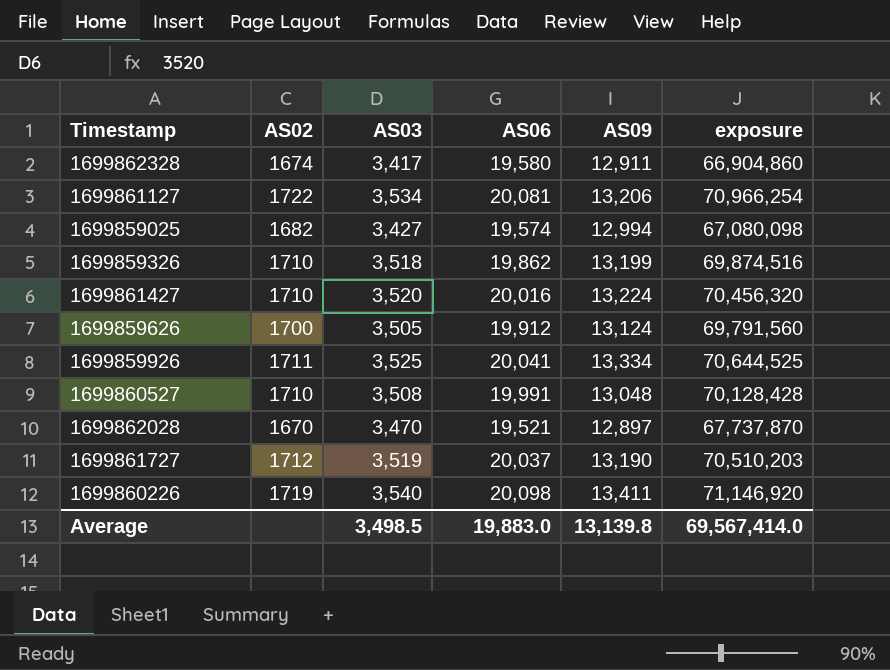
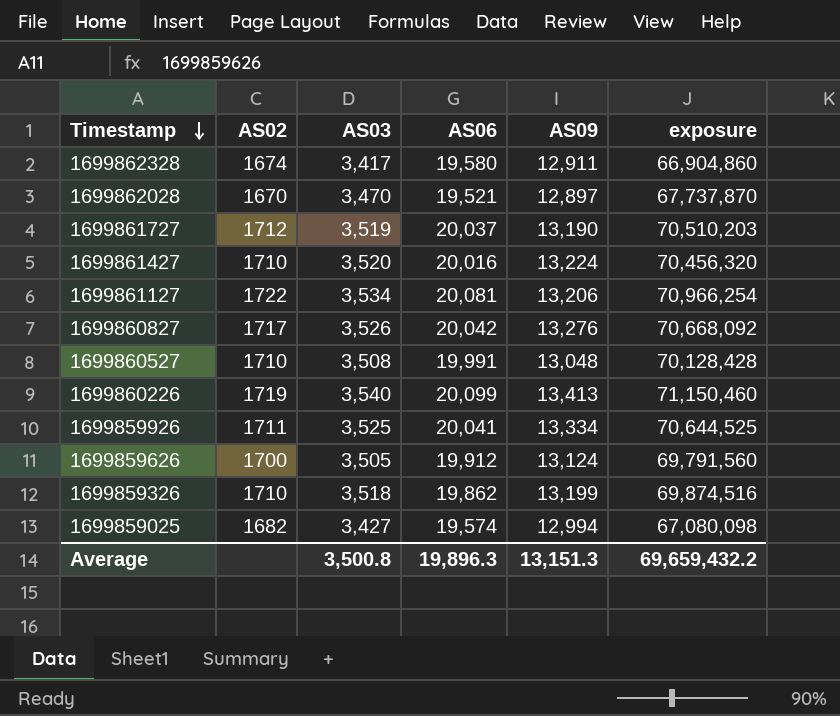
row order: none -> Timestamp descending
row 1699860827: none -> 1717 | 3,526 | 20,042 | 13,276 | 70,668,092
1699860226 | AS06: 20,098 -> 20,099
1699860226 | AS09: 13,411 -> 13,413
1699860226 | exposure: 71,146,920 -> 71,150,460
Average | AS03: 3,498.5 -> 3,500.8
Average | AS06: 19,883.0 -> 19,896.3
Average | AS09: 13,139.8 -> 13,151.3
Average | exposure: 69,567,414.0 -> 69,659,432.2

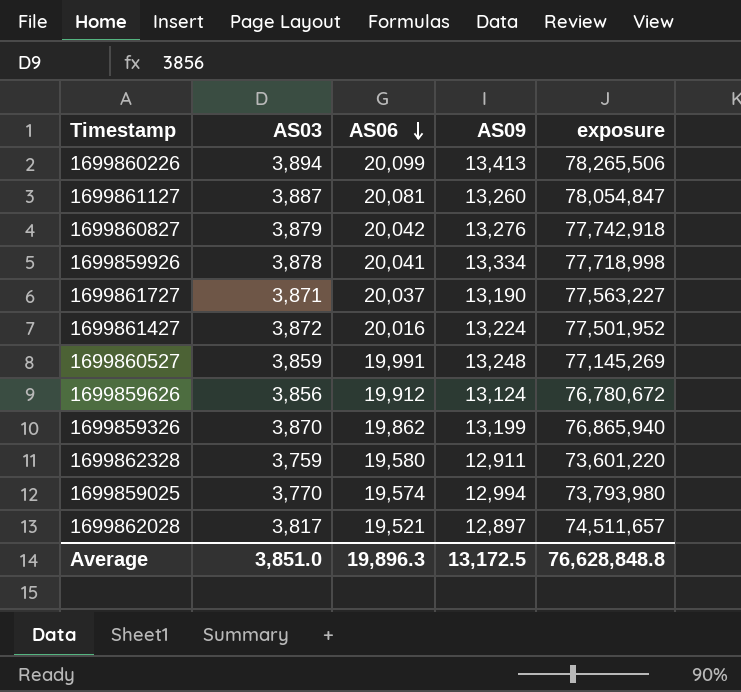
row order: Timestamp descending -> AS06 descending
column AS02 | position: 2 -> none
1699860226 | AS03: 3,540 -> 3,894
1699860226 | exposure: 71,150,460 -> 78,265,506
1699861127 | AS03: 3,534 -> 3,887
1699861127 | AS09: 13,206 -> 13,260
1699861127 | exposure: 70,966,254 -> 78,054,847
1699860827 | AS03: 3,526 -> 3,879
1699860827 | exposure: 70,668,092 -> 77,742,918
1699859926 | AS03: 3,525 -> 3,878
1699859926 | exposure: 70,644,525 -> 77,718,998
1699861727 | AS03: 3,519 -> 3,871
1699861727 | exposure: 70,510,203 -> 77,563,227
1699861427 | AS03: 3,520 -> 3,872
1699861427 | exposure: 70,456,320 -> 77,501,952
1699860527 | AS03: 3,508 -> 3,859
1699860527 | AS09: 13,048 -> 13,248
1699860527 | exposure: 70,128,428 -> 77,145,269
1699859626 | AS03: 3,505 -> 3,856
1699859626 | exposure: 69,791,560 -> 76,780,672
1699859326 | AS03: 3,518 -> 3,870
1699859326 | exposure: 69,874,516 -> 76,865,940
1699862328 | AS03: 3,417 -> 3,759
1699862328 | exposure: 66,904,860 -> 73,601,220
1699859025 | AS03: 3,427 -> 3,770
1699859025 | exposure: 67,080,098 -> 73,793,980
1699862028 | AS03: 3,470 -> 3,817
1699862028 | exposure: 67,737,870 -> 74,511,657
Average | AS03: 3,500.8 -> 3,851.0
Average | AS09: 13,151.3 -> 13,172.5
Average | exposure: 69,659,432.2 -> 76,628,848.8

